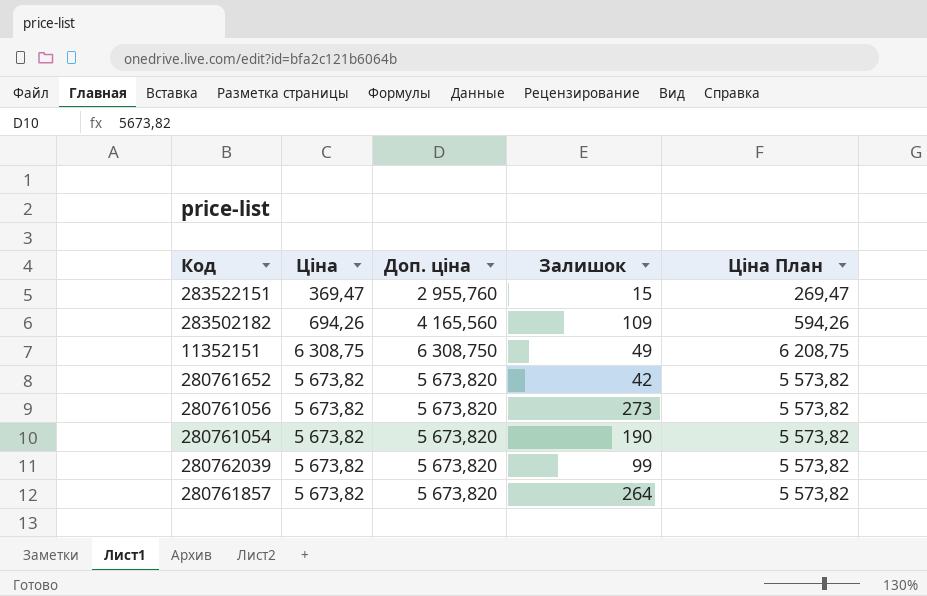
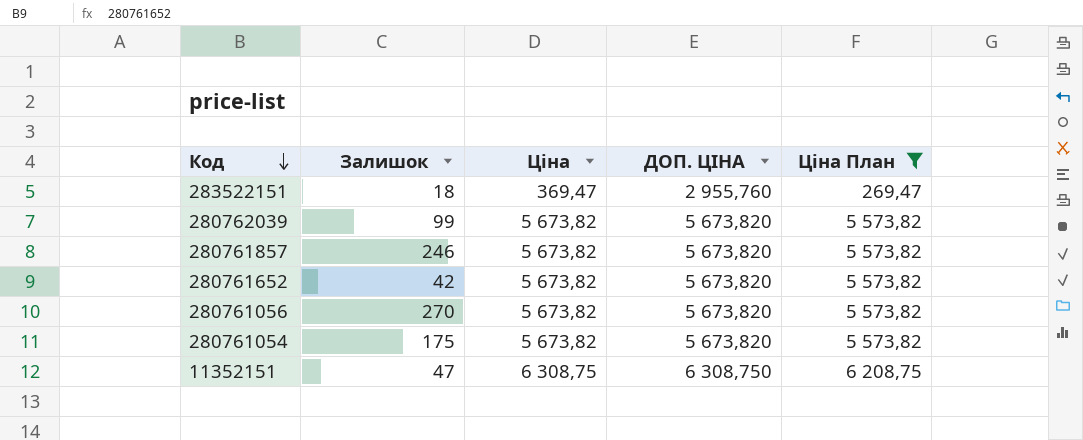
filter: none -> Ціна План != 594,26
row order: none -> Код descending
column Залишок | position: 4 -> 2
column name: Доп. ціна -> ДОП. ЦІНА
283522151 | Залишок: 15 -> 18
280761857 | Залишок: 264 -> 246
280761056 | Залишок: 273 -> 270
280761054 | Залишок: 190 -> 175
11352151 | Залишок: 49 -> 47

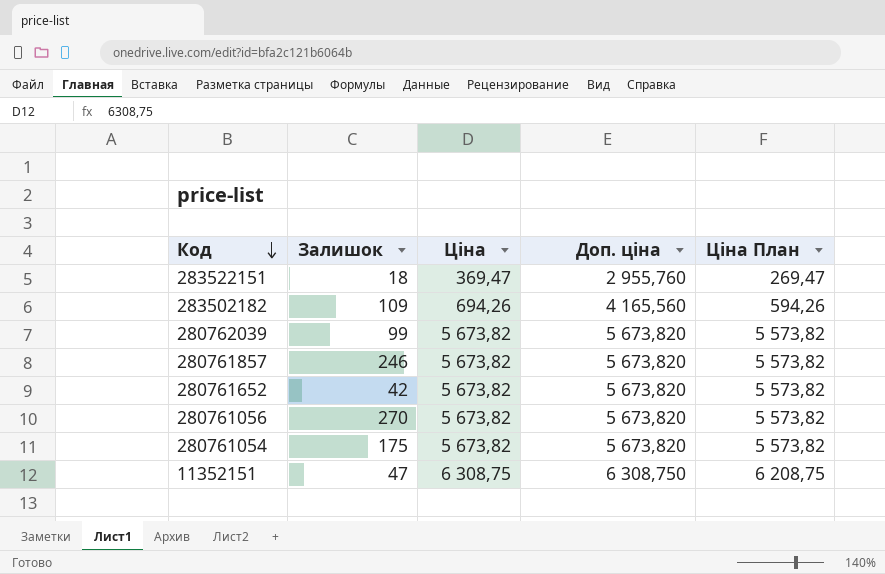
filter: Ціна План != 594,26 -> none
column name: ДОП. ЦІНА -> Доп. ціна

